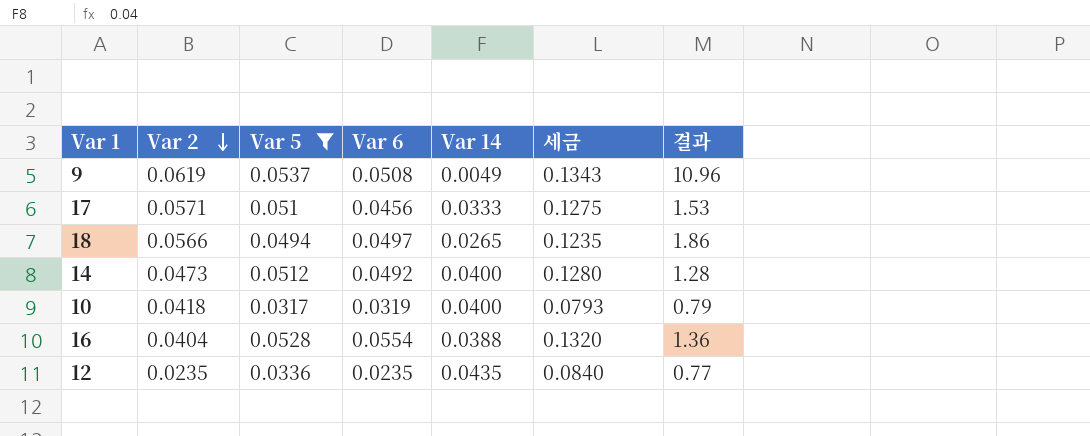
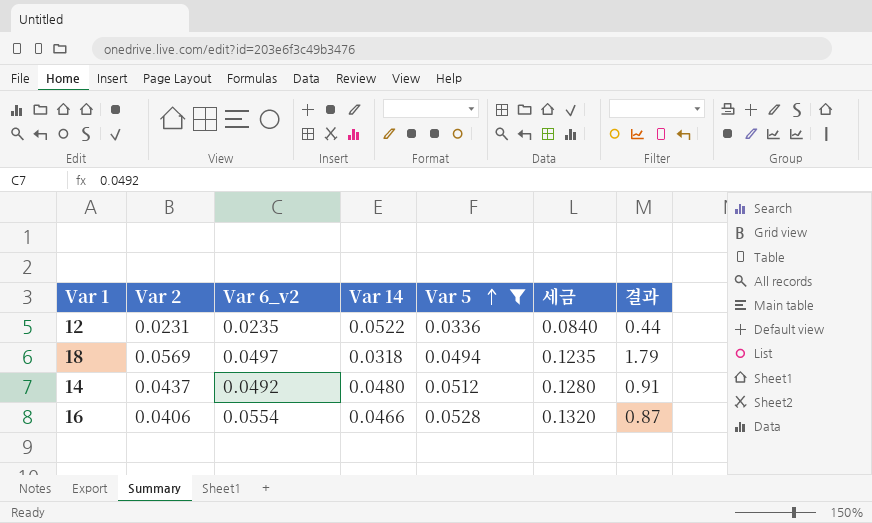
row order: Var 2 descending -> Var 5 ascending
column name: Var 6 -> Var 6_v2
column Var 5 | position: 3 -> 5
column 결과 | formula: [Var 5] / [Var 14] -> [Var 2] / [Var 14]
row 9: 0.0619 | 0.0537 | 0.0508 | 0.0049 | 0.1343 | 10.96 -> none
row 17: 0.0571 | 0.051 | 0.0456 | 0.0333 | 0.1275 | 1.53 -> none
row 10: 0.0418 | 0.0317 | 0.0319 | 0.0400 | 0.0793 | 0.79 -> none
12 | Var 2: 0.0235 -> 0.0231
12 | Var 14: 0.0435 -> 0.0522
18 | Var 2: 0.0566 -> 0.0569
18 | Var 14: 0.0265 -> 0.0318
14 | Var 2: 0.0473 -> 0.0437
14 | Var 14: 0.0400 -> 0.0480
16 | Var 2: 0.0404 -> 0.0406
16 | Var 14: 0.0388 -> 0.0466

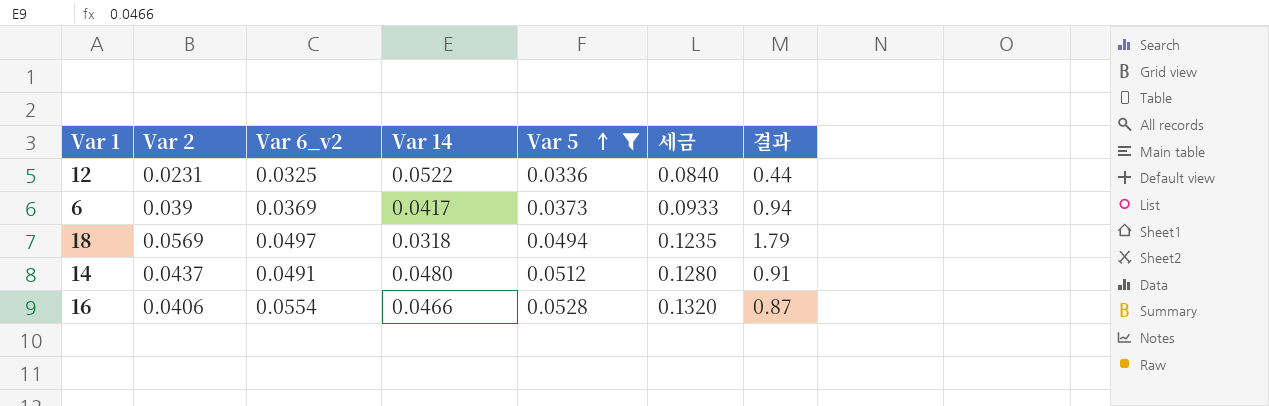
12 | Var 6_v2: 0.0235 -> 0.0325
row 6: none -> 0.039 | 0.0369 | 0.0417 | 0.0373 | 0.0933 | 0.94
14 | Var 6_v2: 0.0492 -> 0.0491

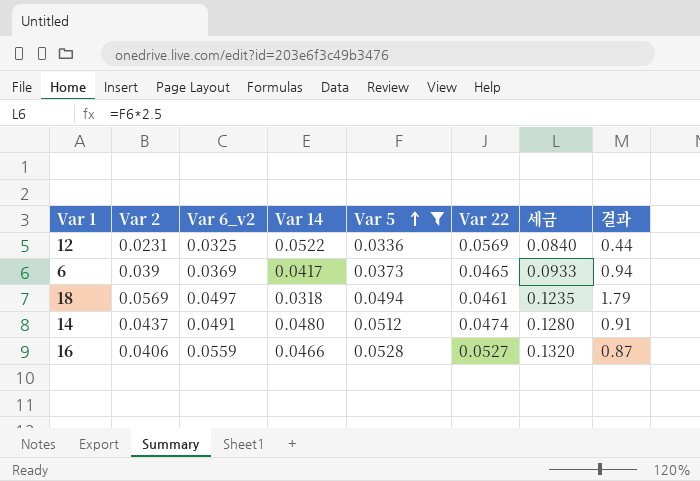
column Var 22 | position: none -> 6
16 | Var 6_v2: 0.0554 -> 0.0559

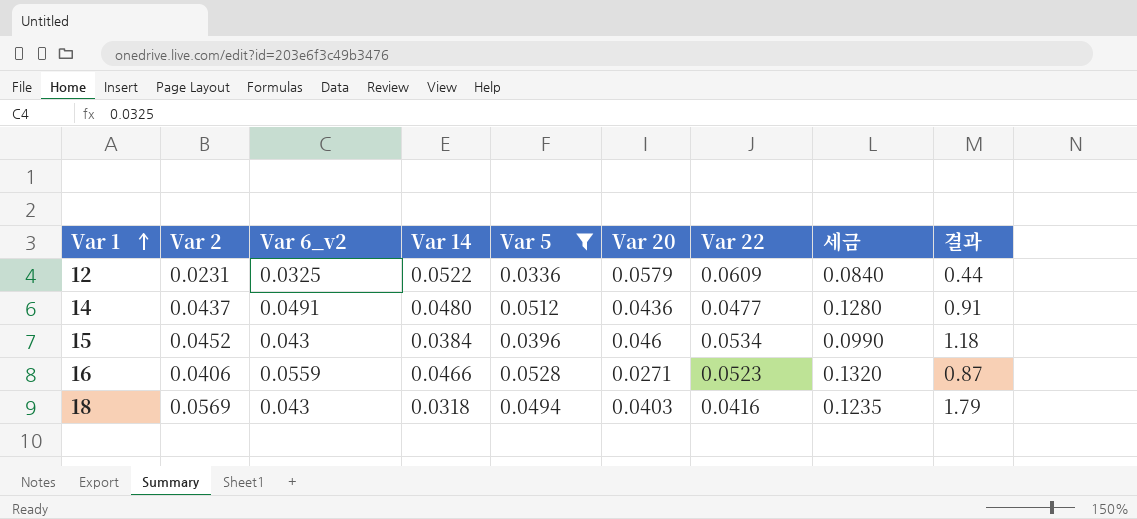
row order: Var 5 ascending -> Var 1 ascending
column Var 20 | position: none -> 6
row 6: 0.039 | 0.0369 | 0.0417 | 0.0373 | 0.0465 | 0.0933 | 0.94 -> none
12 | Var 22: 0.0569 -> 0.0609
14 | Var 22: 0.0474 -> 0.0477
row 15: none -> 0.0452 | 0.043 | 0.0384 | 0.0396 | 0.046 | 0.0534 | 0.0990 | 1.18
16 | Var 22: 0.0527 -> 0.0523
18 | Var 6_v2: 0.0497 -> 0.043
18 | Var 22: 0.0461 -> 0.0416

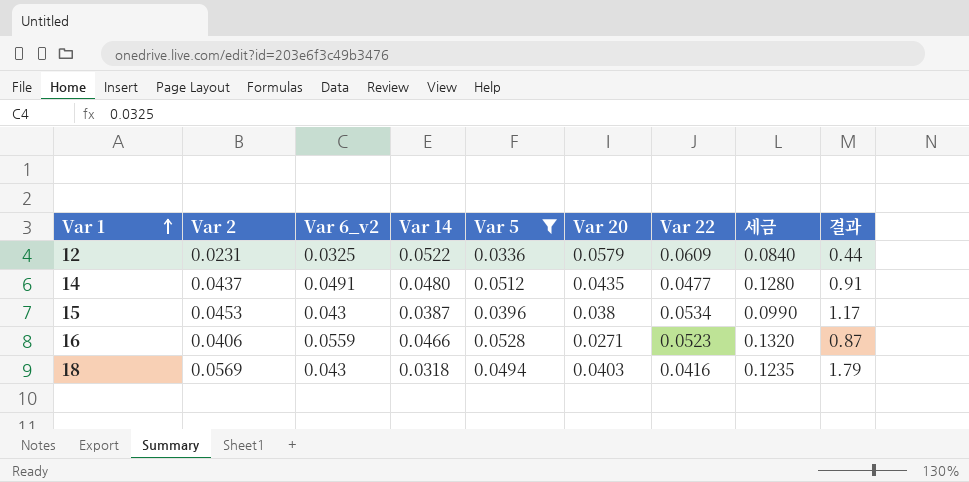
14 | Var 20: 0.0436 -> 0.0435
15 | Var 2: 0.0452 -> 0.0453
15 | Var 14: 0.0384 -> 0.0387
15 | Var 20: 0.046 -> 0.038
15 | 결과: 1.18 -> 1.17

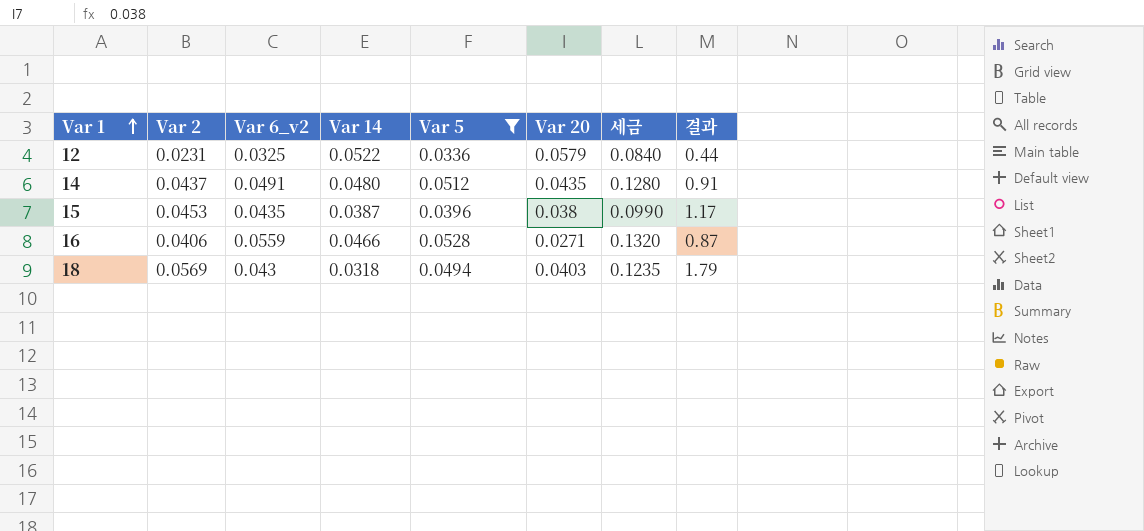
column Var 22 | position: 7 -> none
15 | Var 6_v2: 0.043 -> 0.0435

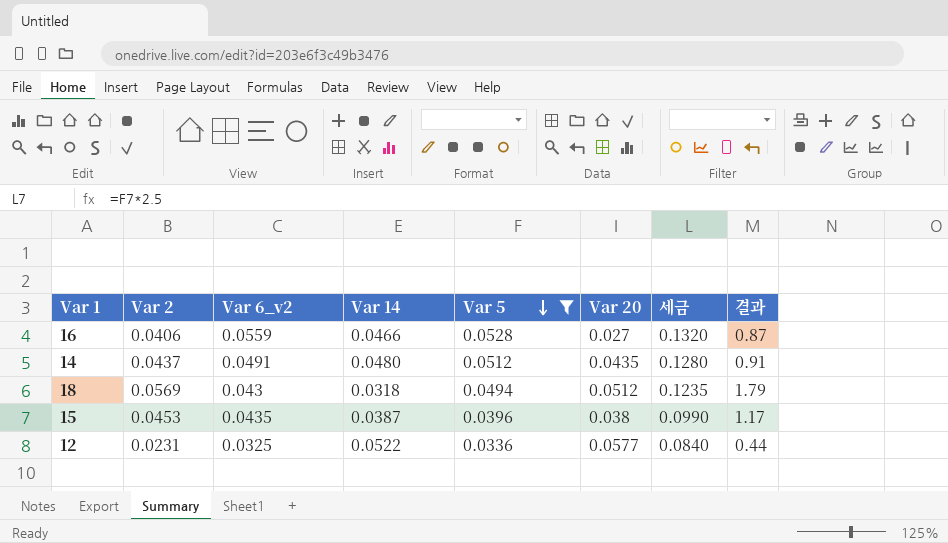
row order: Var 1 ascending -> Var 5 descending
16 | Var 20: 0.0271 -> 0.027
18 | Var 20: 0.0403 -> 0.0512
12 | Var 20: 0.0579 -> 0.0577

